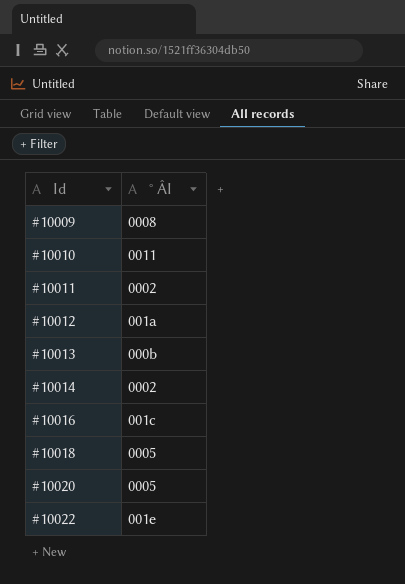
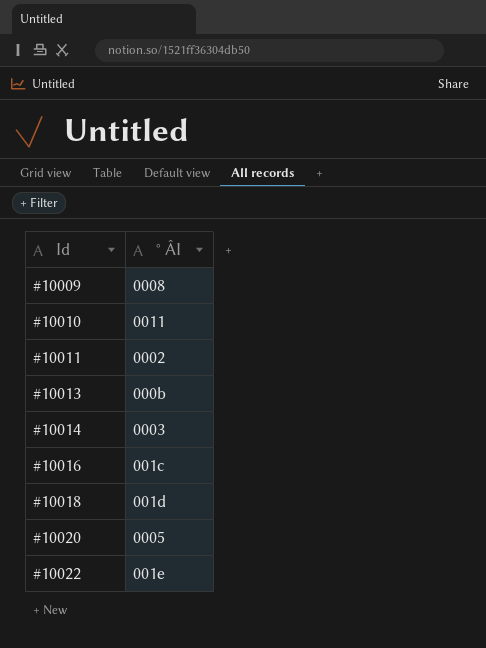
row #10012: 001a -> none
#10014 | ° ÂI: 0002 -> 0003
#10018 | ° ÂI: 0005 -> 001d

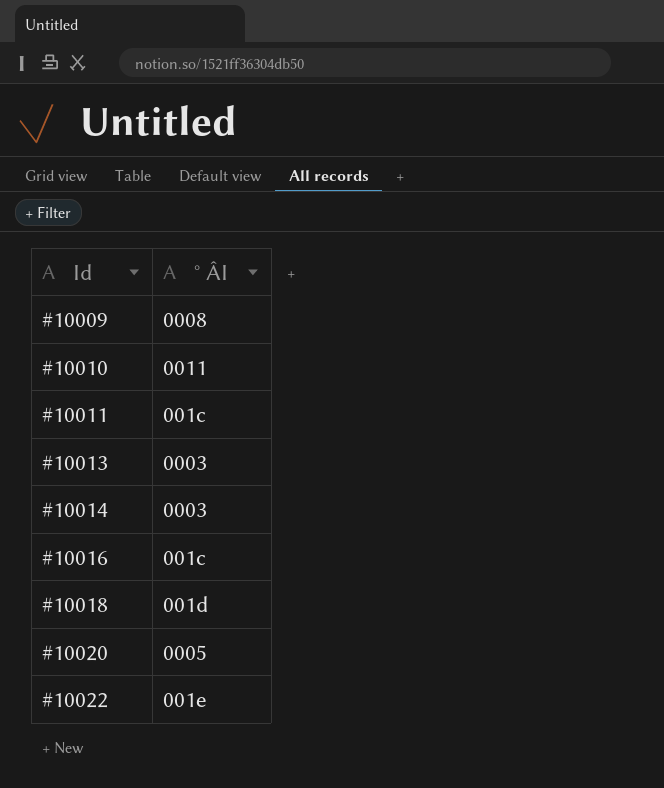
#10011 | ° ÂI: 0002 -> 001c
#10013 | ° ÂI: 000b -> 0003

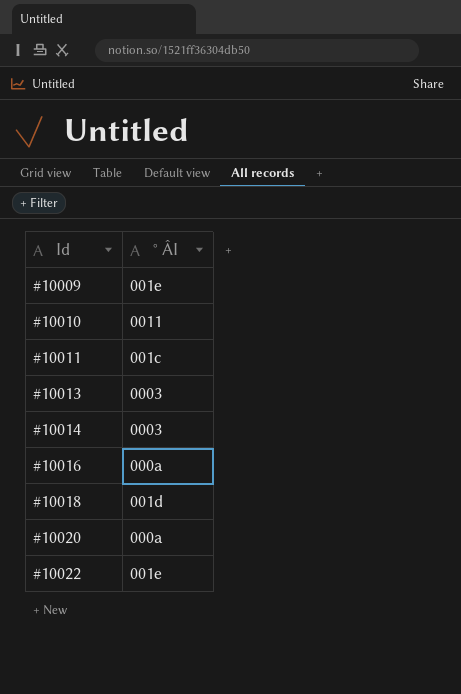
#10009 | ° ÂI: 0008 -> 001e
#10016 | ° ÂI: 001c -> 000a
#10020 | ° ÂI: 0005 -> 000a

